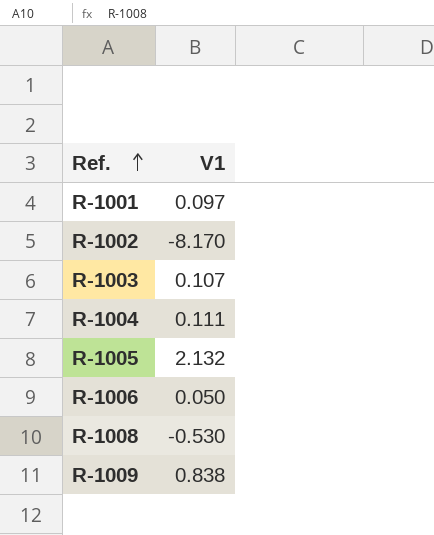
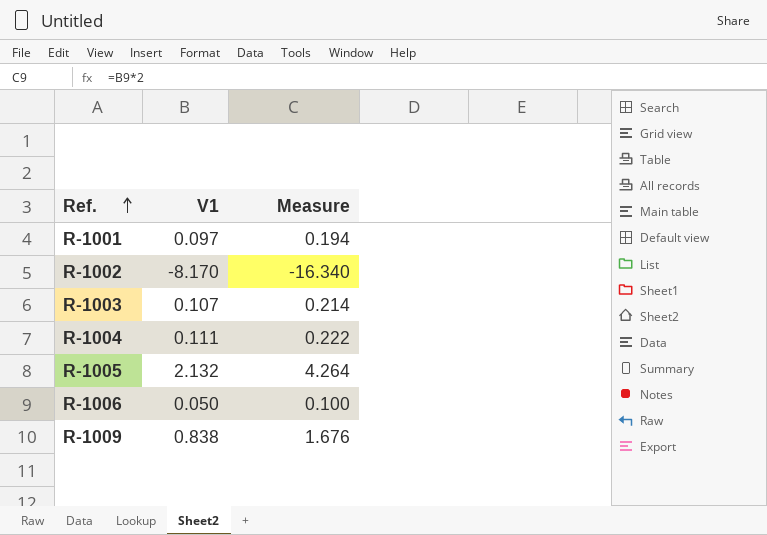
column Measure | formula: none -> [V1] * 2
row R-1008: -0.530 -> none

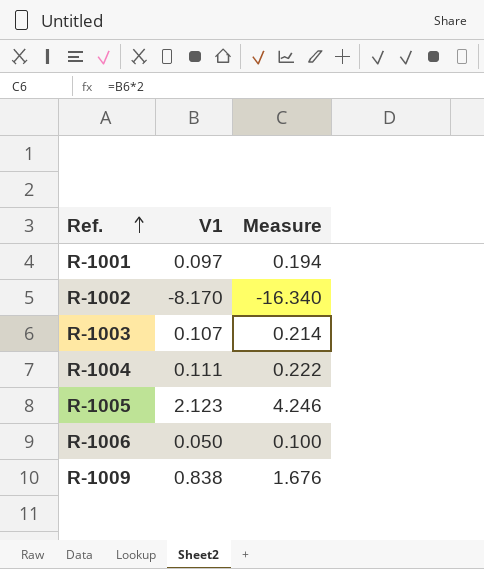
R-1005 | V1: 2.132 -> 2.123
R-1005 | Measure: 4.264 -> 4.246

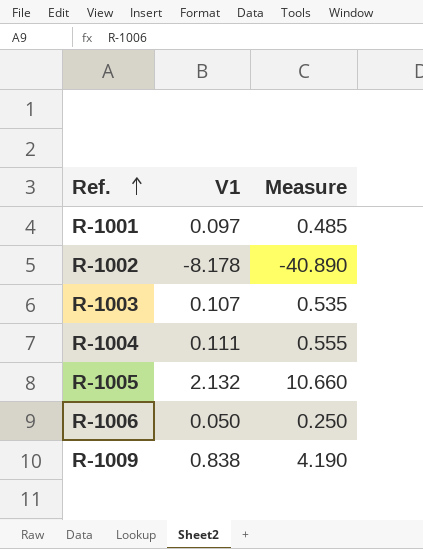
column Measure | formula: [V1] * 2 -> [V1] * 5
R-1002 | V1: -8.170 -> -8.178
R-1005 | V1: 2.123 -> 2.132

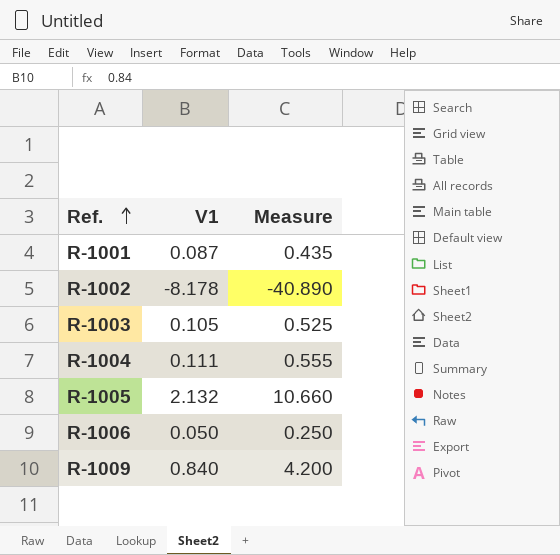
R-1001 | V1: 0.097 -> 0.087
R-1001 | Measure: 0.485 -> 0.435
R-1003 | V1: 0.107 -> 0.105
R-1003 | Measure: 0.535 -> 0.525
R-1009 | V1: 0.838 -> 0.840
R-1009 | Measure: 4.190 -> 4.200

